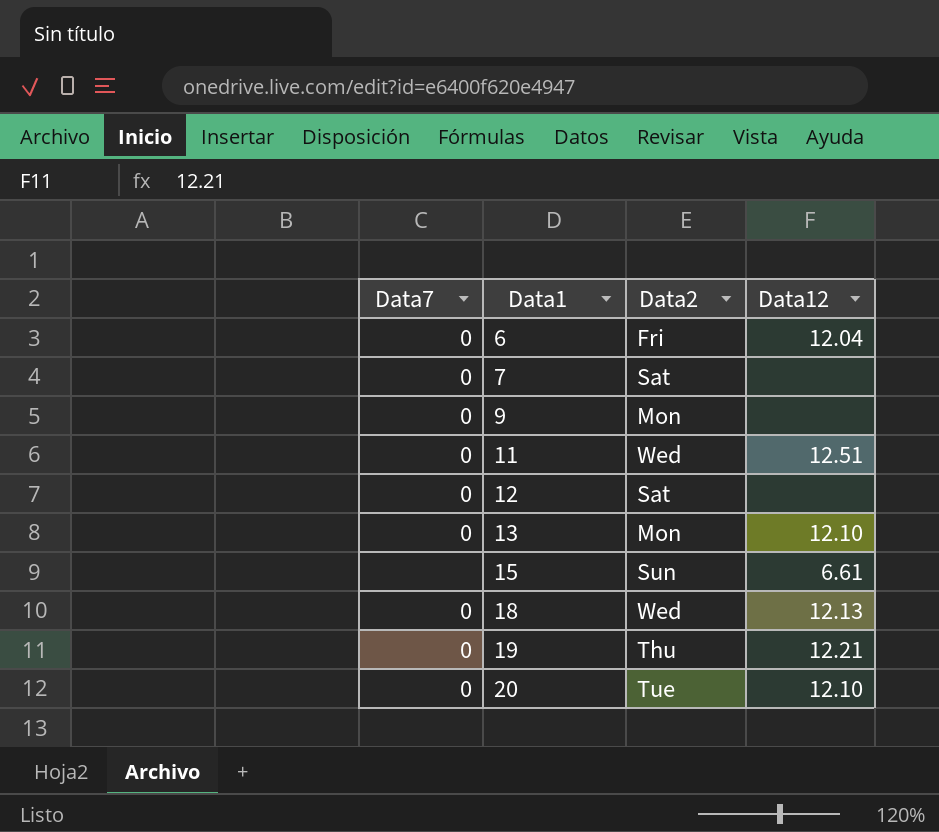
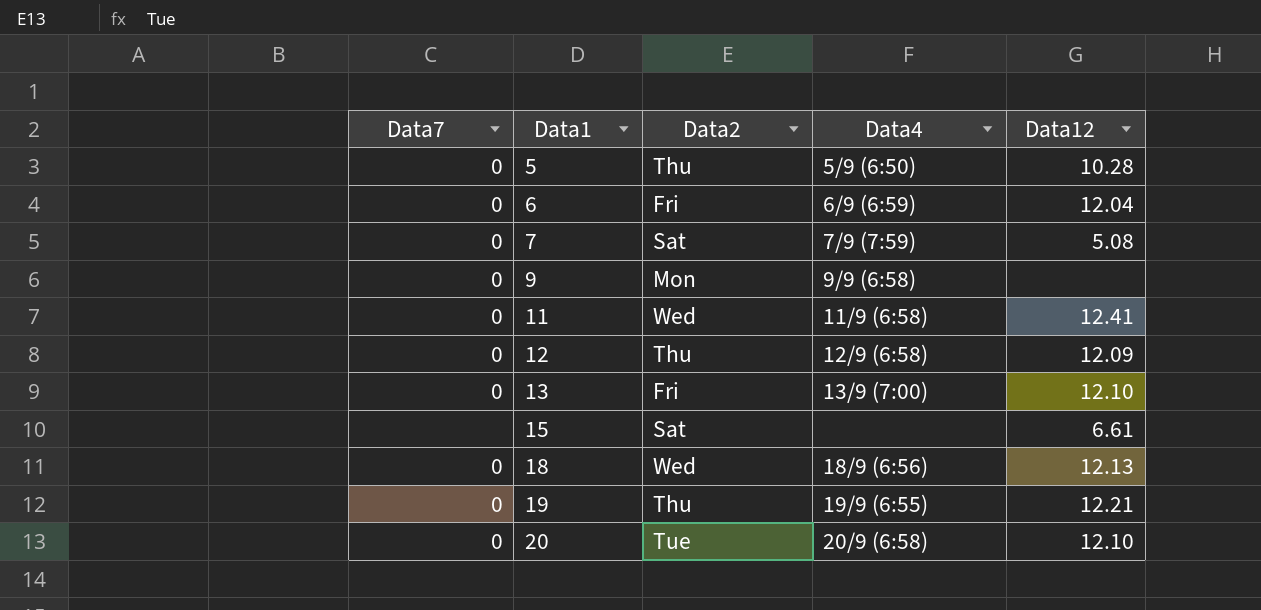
column Data4 | position: none -> 4
row 5: none -> 0 | Thu | 5/9 (6:50) | 10.28
7 | Data12: none -> 5.08
11 | Data12: 12.51 -> 12.41
12 | Data2: Sat -> Thu
12 | Data12: none -> 12.09
13 | Data2: Mon -> Fri
15 | Data2: Sun -> Sat

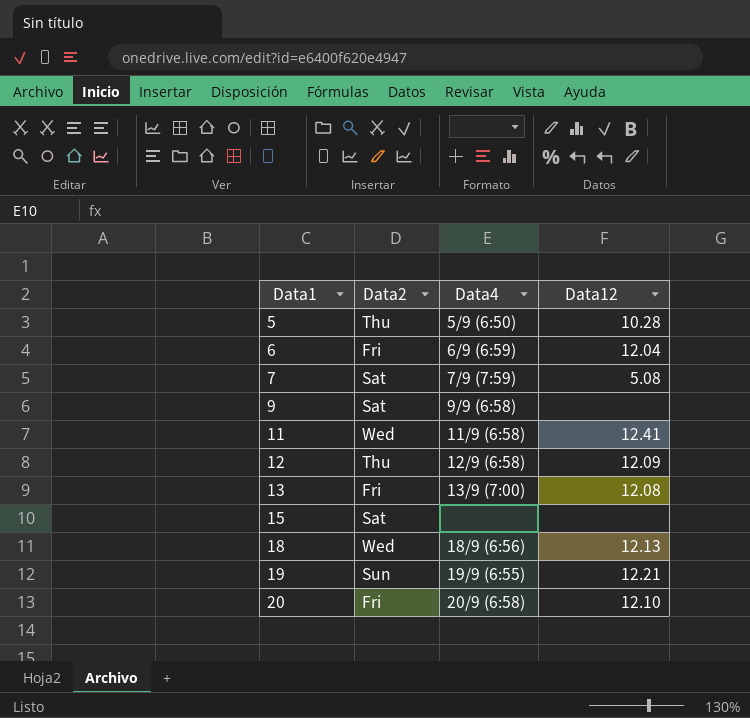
column Data7 | position: 1 -> none
9 | Data2: Mon -> Sat
13 | Data12: 12.10 -> 12.08
15 | Data12: 6.61 -> none
19 | Data2: Thu -> Sun
20 | Data2: Tue -> Fri

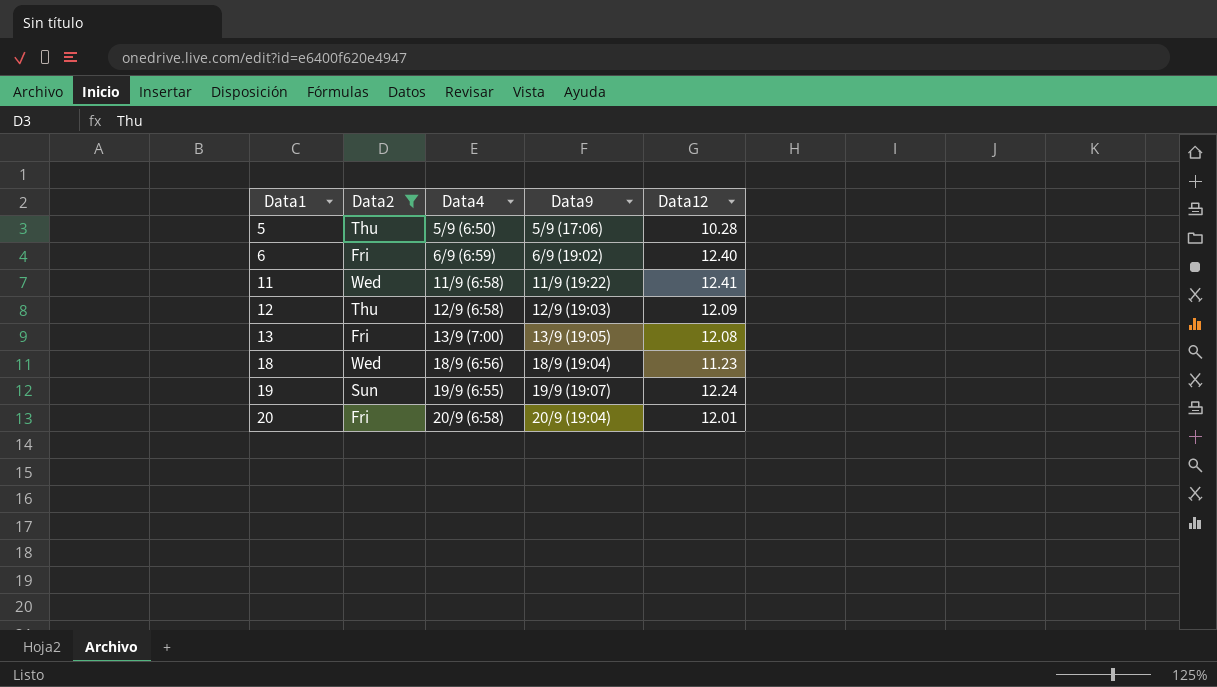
filter: none -> Data2 != Sat
column Data9 | position: none -> 4
6 | Data12: 12.04 -> 12.40
18 | Data12: 12.13 -> 11.23
19 | Data12: 12.21 -> 12.24
20 | Data12: 12.10 -> 12.01

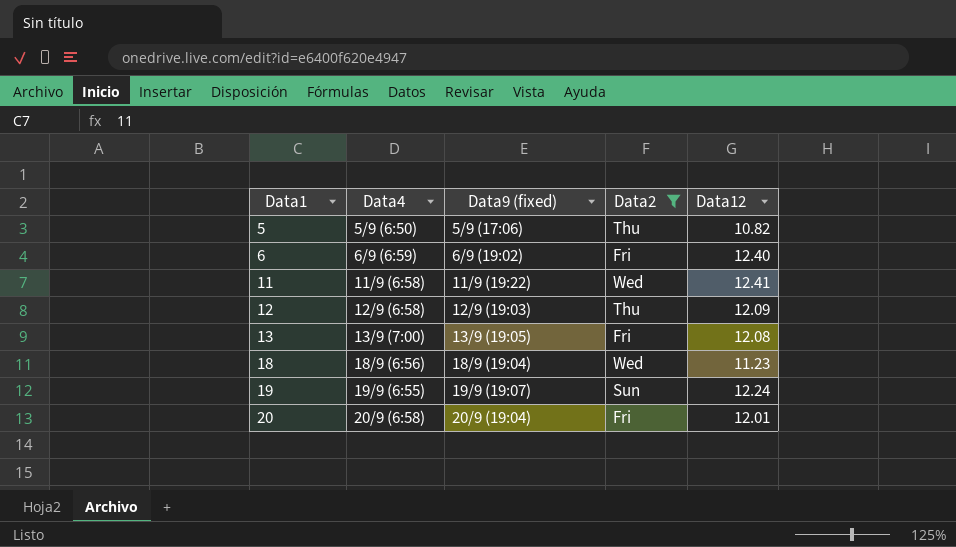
column name: Data9 -> Data9 (fixed)
column Data2 | position: 2 -> 4
5 | Data12: 10.28 -> 10.82

